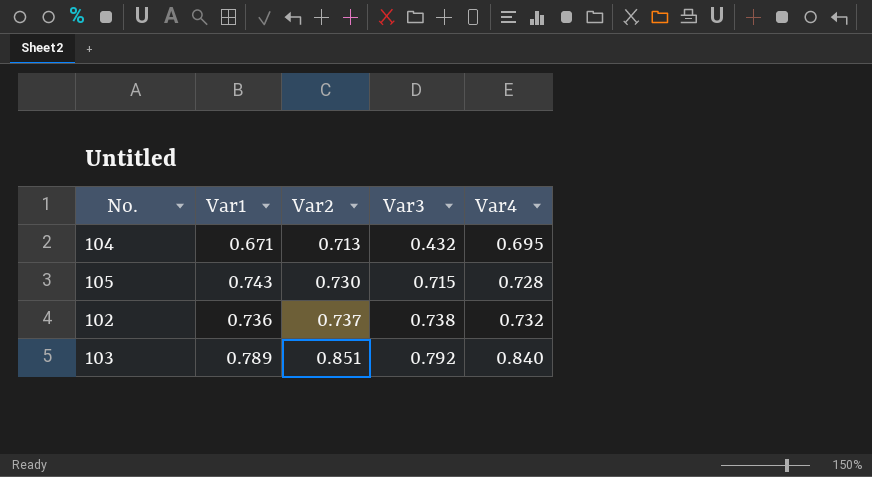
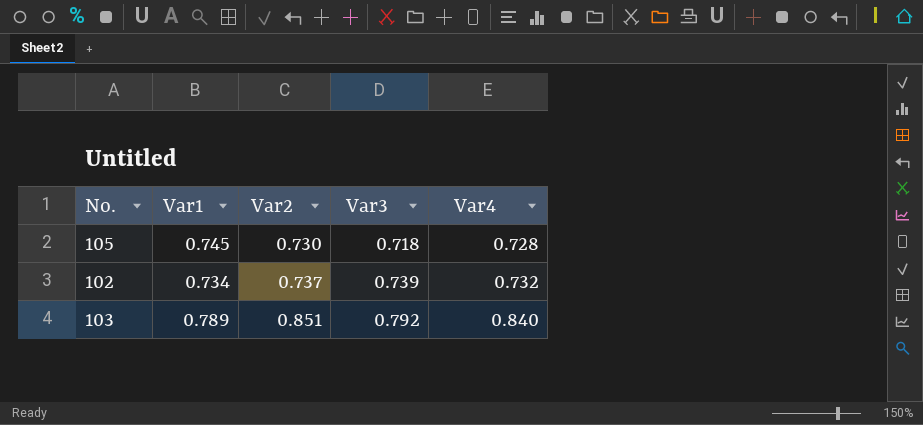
row 104: 0.671 | 0.713 | 0.432 | 0.695 -> none
105 | Var1: 0.743 -> 0.745
105 | Var3: 0.715 -> 0.718
102 | Var1: 0.736 -> 0.734
102 | Var3: 0.738 -> 0.739

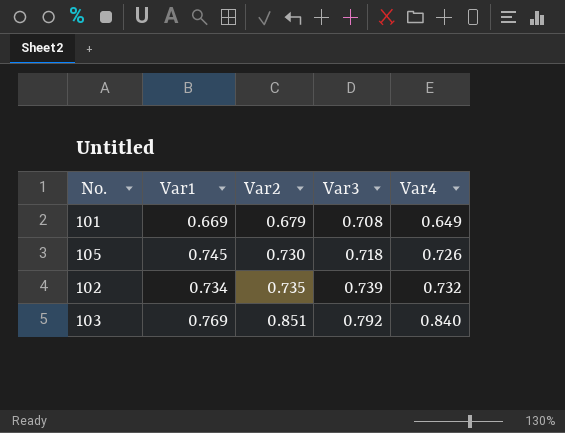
row 101: none -> 0.669 | 0.679 | 0.708 | 0.649
105 | Var4: 0.728 -> 0.726
102 | Var2: 0.737 -> 0.735
103 | Var1: 0.789 -> 0.769

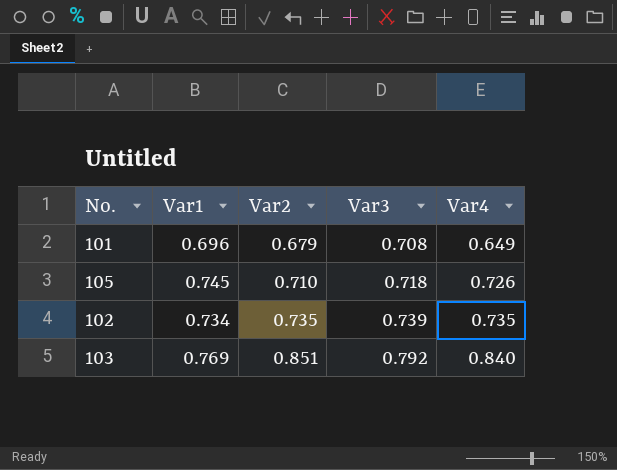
101 | Var1: 0.669 -> 0.696
105 | Var2: 0.730 -> 0.710
102 | Var4: 0.732 -> 0.735

